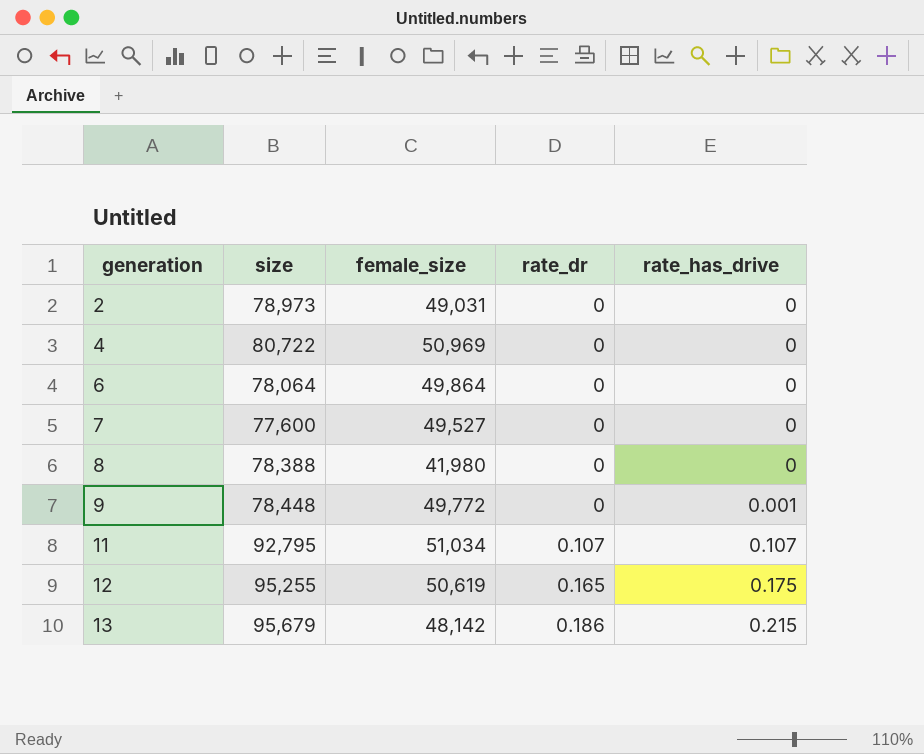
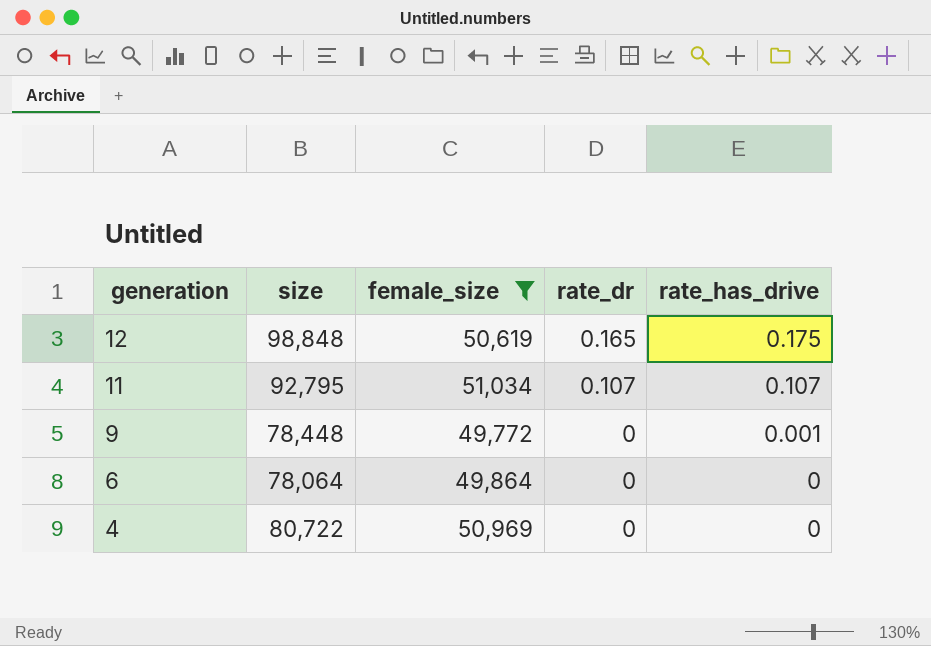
filter: none -> female_size >= 49,772
row order: generation ascending -> generation descending
12 | size: 95,255 -> 98,848

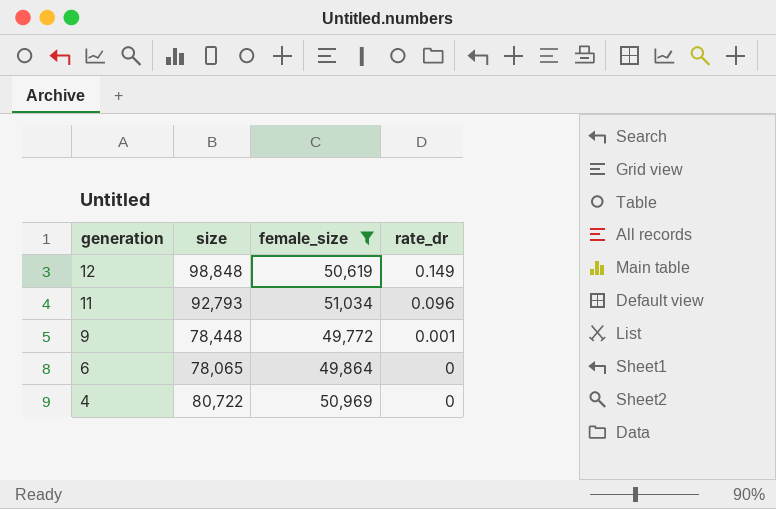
column rate_has_drive | position: 5 -> none
12 | rate_dr: 0.165 -> 0.149
11 | size: 92,795 -> 92,793
11 | rate_dr: 0.107 -> 0.096
9 | rate_dr: 0 -> 0.001
6 | size: 78,064 -> 78,065

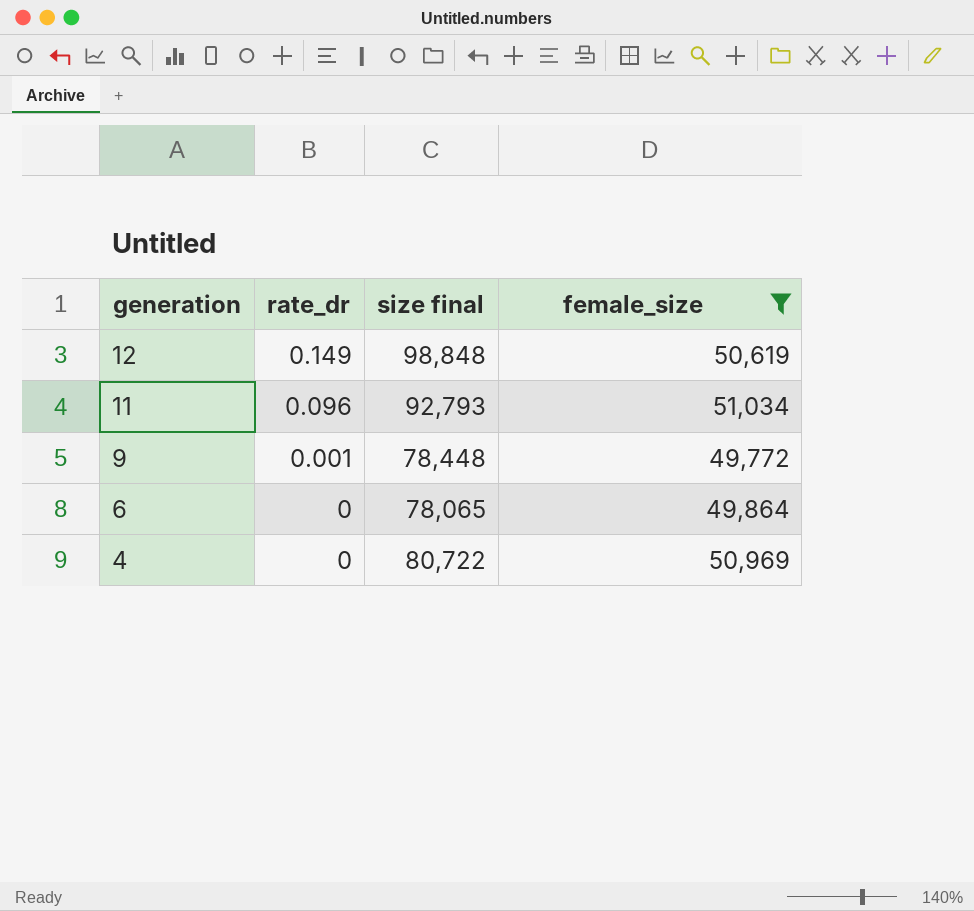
column rate_dr | position: 4 -> 2
column name: size -> size final

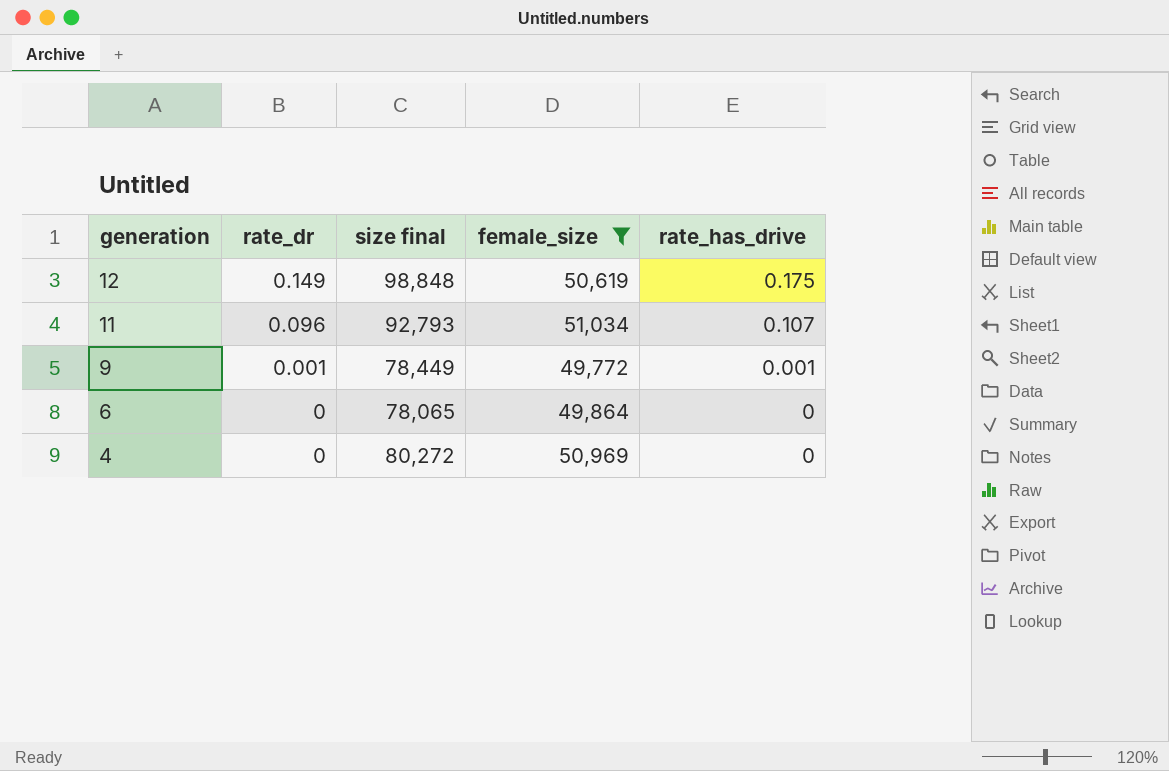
column rate_has_drive | position: none -> 5
9 | size final: 78,448 -> 78,449
4 | size final: 80,722 -> 80,272

